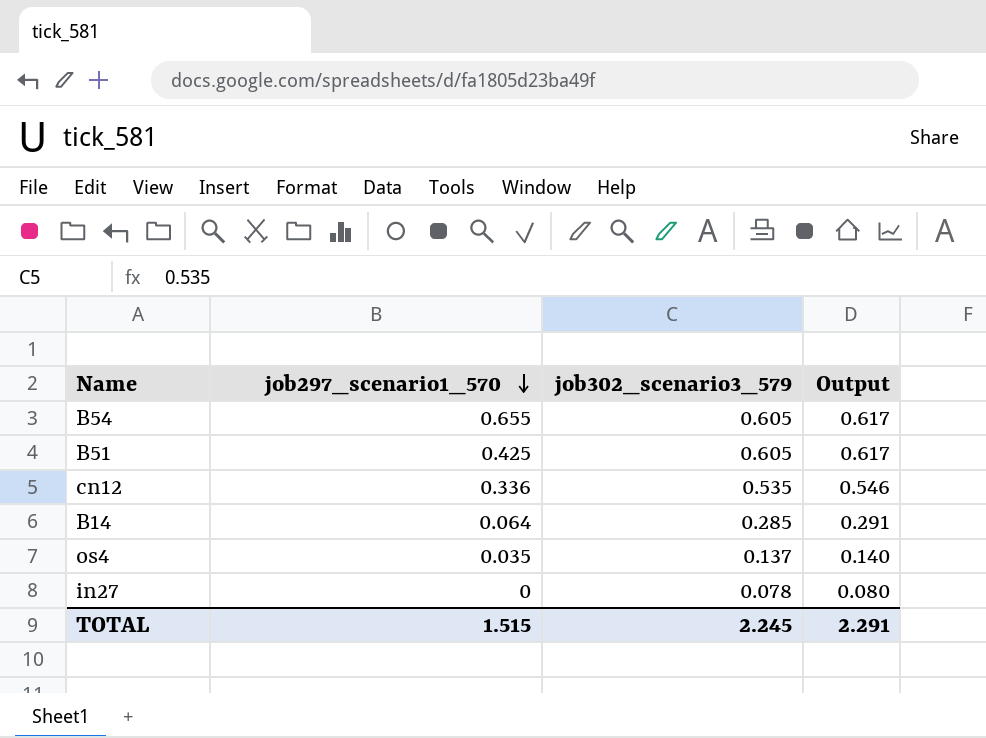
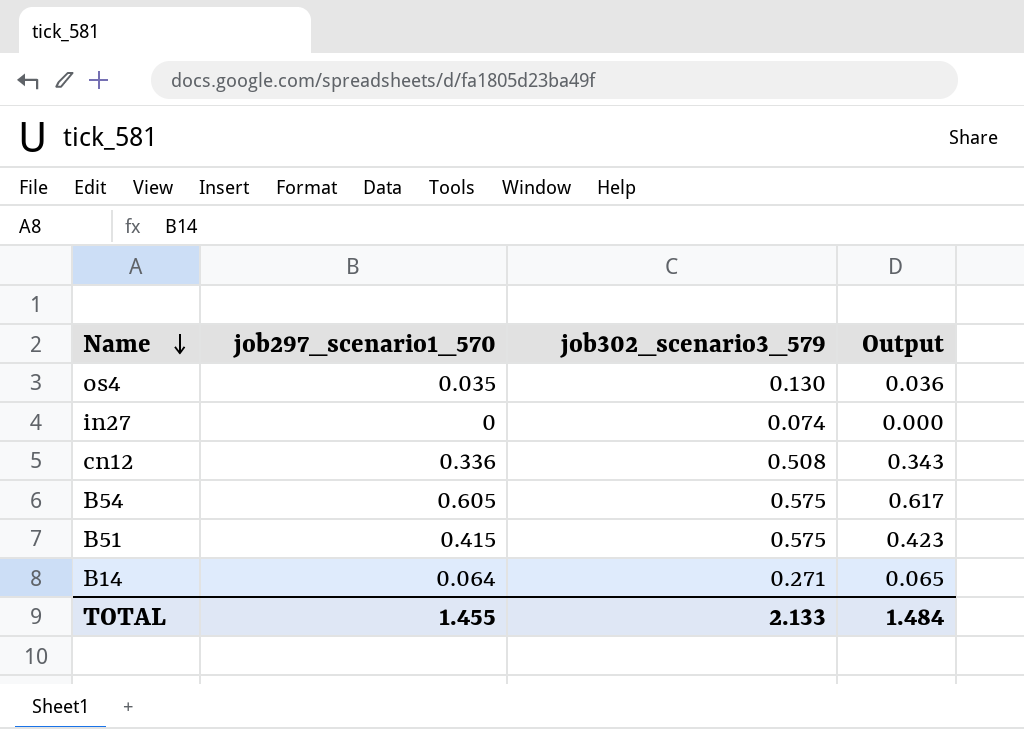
row order: job297_scenario1_570 descending -> Name descending
column Output | formula: [job302_scenario3_579] * 1.02 -> [job297_scenario1_570] * 1.02
os4 | job302_scenario3_579: 0.137 -> 0.130
in27 | job302_scenario3_579: 0.078 -> 0.074
cn12 | job302_scenario3_579: 0.535 -> 0.508
B54 | job297_scenario1_570: 0.655 -> 0.605
B54 | job302_scenario3_579: 0.605 -> 0.575
B51 | job297_scenario1_570: 0.425 -> 0.415
B51 | job302_scenario3_579: 0.605 -> 0.575
B14 | job302_scenario3_579: 0.285 -> 0.271
TOTAL | job297_scenario1_570: 1.515 -> 1.455
TOTAL | job302_scenario3_579: 2.245 -> 2.133
TOTAL | Output: 2.291 -> 1.484

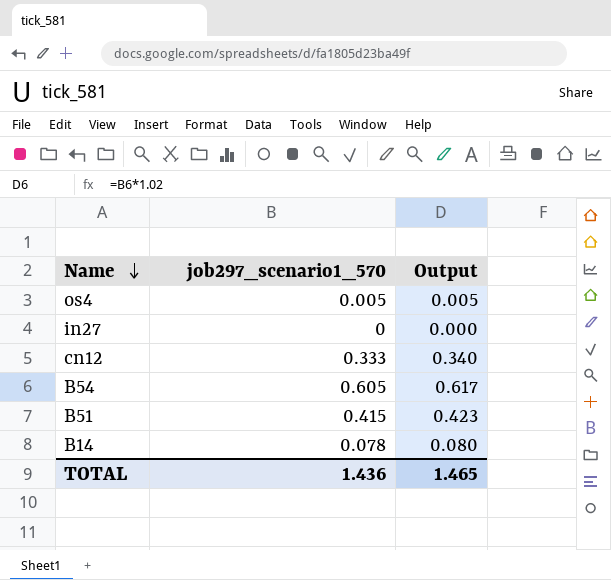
column job302_scenario3_579 | position: 3 -> none
os4 | job297_scenario1_570: 0.035 -> 0.005
os4 | Output: 0.036 -> 0.005
cn12 | job297_scenario1_570: 0.336 -> 0.333
cn12 | Output: 0.343 -> 0.340
B14 | job297_scenario1_570: 0.064 -> 0.078
B14 | Output: 0.065 -> 0.080
TOTAL | job297_scenario1_570: 1.455 -> 1.436
TOTAL | Output: 1.484 -> 1.465

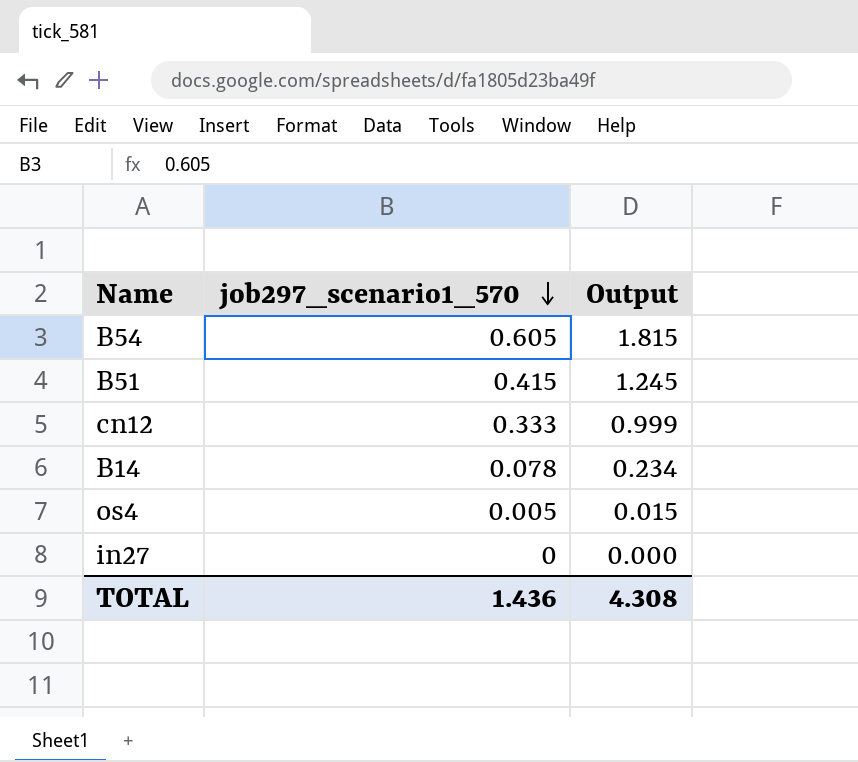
row order: Name descending -> job297_scenario1_570 descending
column Output | formula: [job297_scenario1_570] * 1.02 -> [job297_scenario1_570] * 3
TOTAL | Output: 1.465 -> 4.308

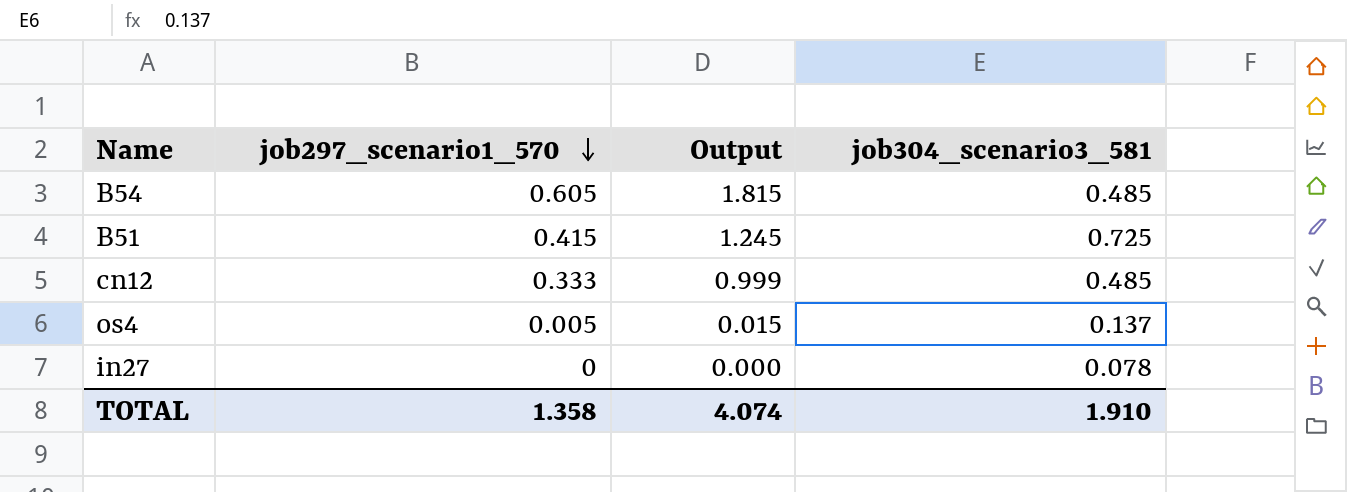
column job304_scenario3_581 | position: none -> 4
row B14: 0.078 | 0.234 -> none
TOTAL | job297_scenario1_570: 1.436 -> 1.358
TOTAL | Output: 4.308 -> 4.074

